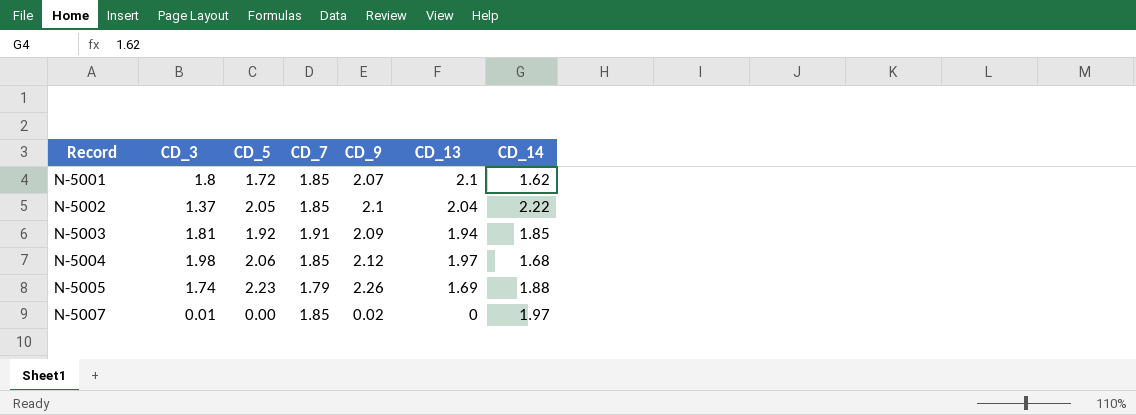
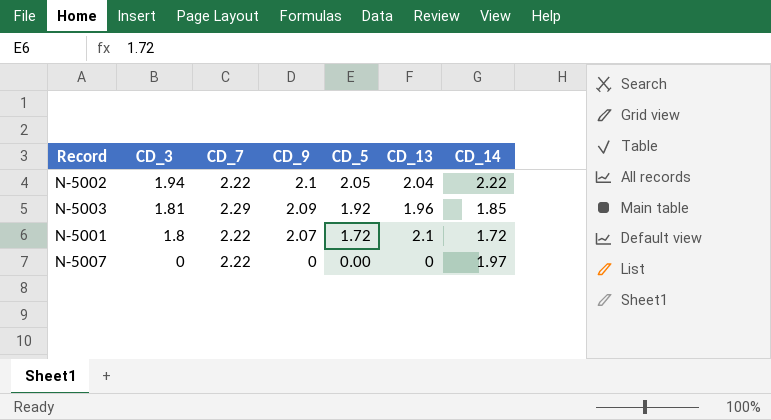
row order: Record ascending -> CD_3 descending
column CD_5 | position: 3 -> 5
row N-5004: 1.98 | 2.06 | 1.85 | 2.12 | 1.97 | 1.68 -> none
row N-5005: 1.74 | 2.23 | 1.79 | 2.26 | 1.69 | 1.88 -> none
N-5002 | CD_3: 1.37 -> 1.94
N-5002 | CD_7: 1.85 -> 2.22
N-5003 | CD_7: 1.91 -> 2.29
N-5003 | CD_13: 1.94 -> 1.96
N-5001 | CD_7: 1.85 -> 2.22
N-5001 | CD_14: 1.62 -> 1.72
N-5007 | CD_3: 0.01 -> 0
N-5007 | CD_7: 1.85 -> 2.22
N-5007 | CD_9: 0.02 -> 0

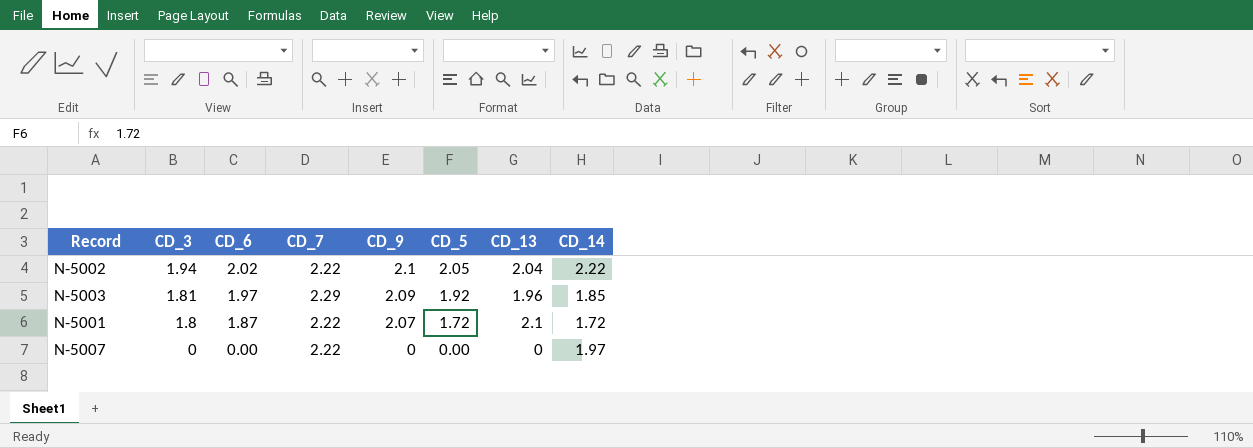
column CD_6 | position: none -> 3

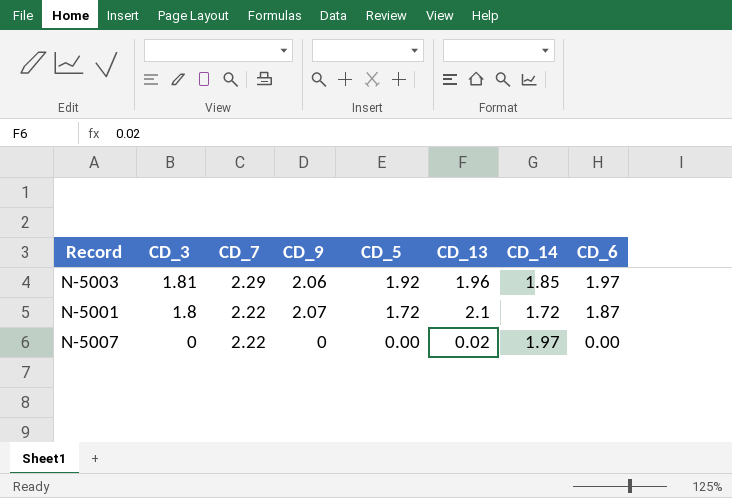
column CD_6 | position: 3 -> 8
row N-5002: 1.94 | 2.02 | 2.22 | 2.1 | 2.05 | 2.04 | 2.22 -> none
N-5003 | CD_9: 2.09 -> 2.06
N-5007 | CD_13: 0 -> 0.02

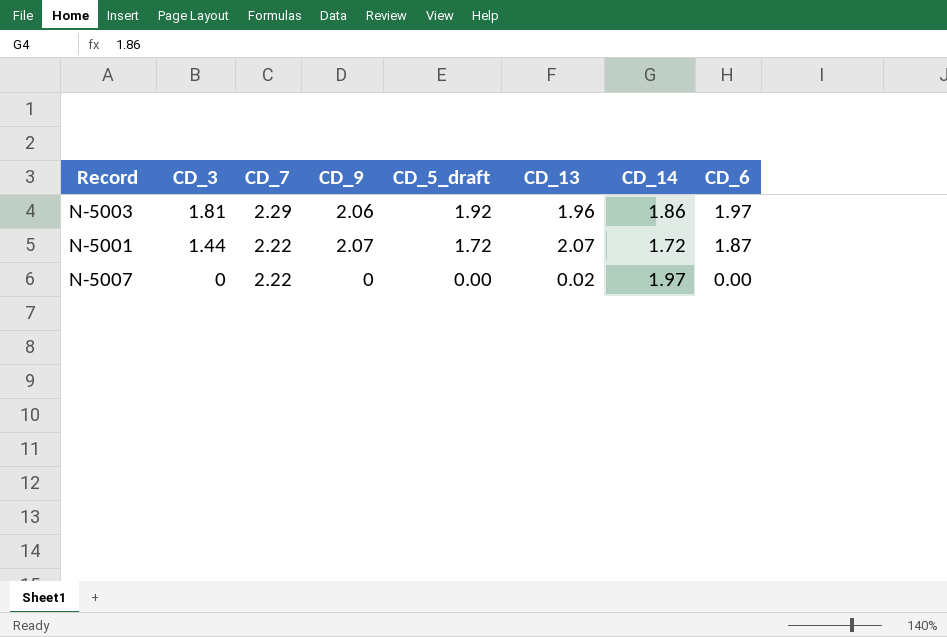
column name: CD_5 -> CD_5_draft
N-5003 | CD_14: 1.85 -> 1.86
N-5001 | CD_3: 1.8 -> 1.44
N-5001 | CD_13: 2.1 -> 2.07

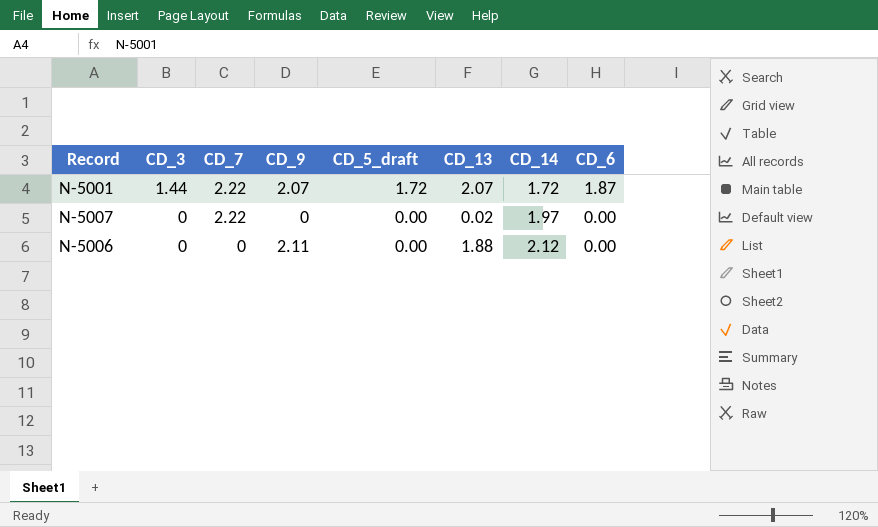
row N-5003: 1.81 | 2.29 | 2.06 | 1.92 | 1.96 | 1.86 | 1.97 -> none
row N-5006: none -> 0 | 0 | 2.11 | 0.00 | 1.88 | 2.12 | 0.00

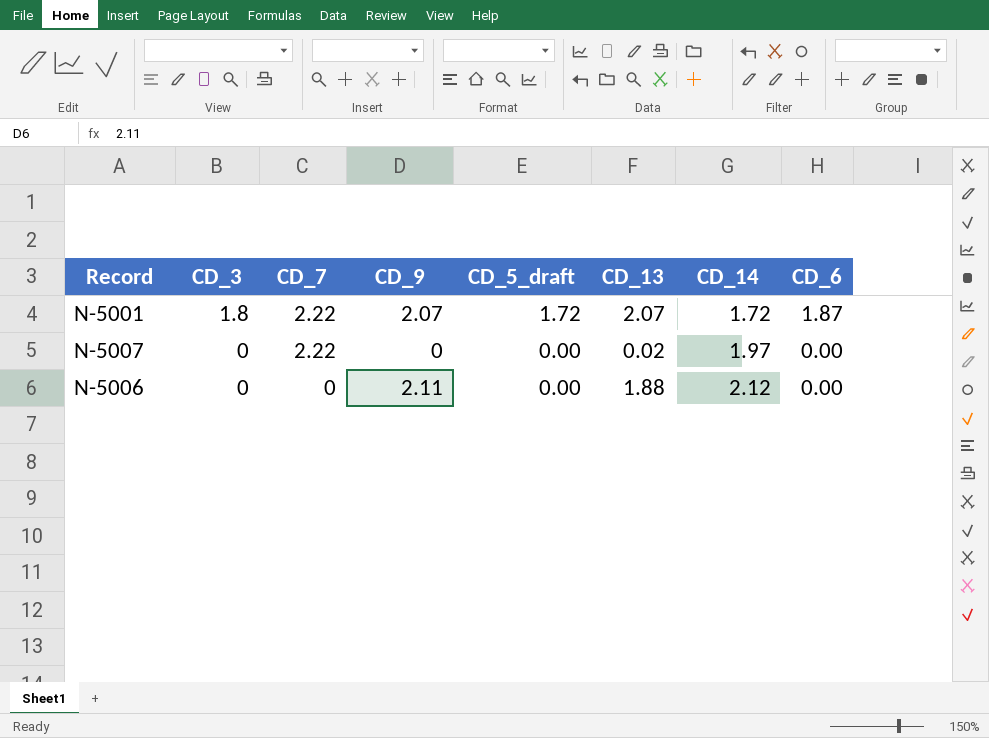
N-5001 | CD_3: 1.44 -> 1.8

